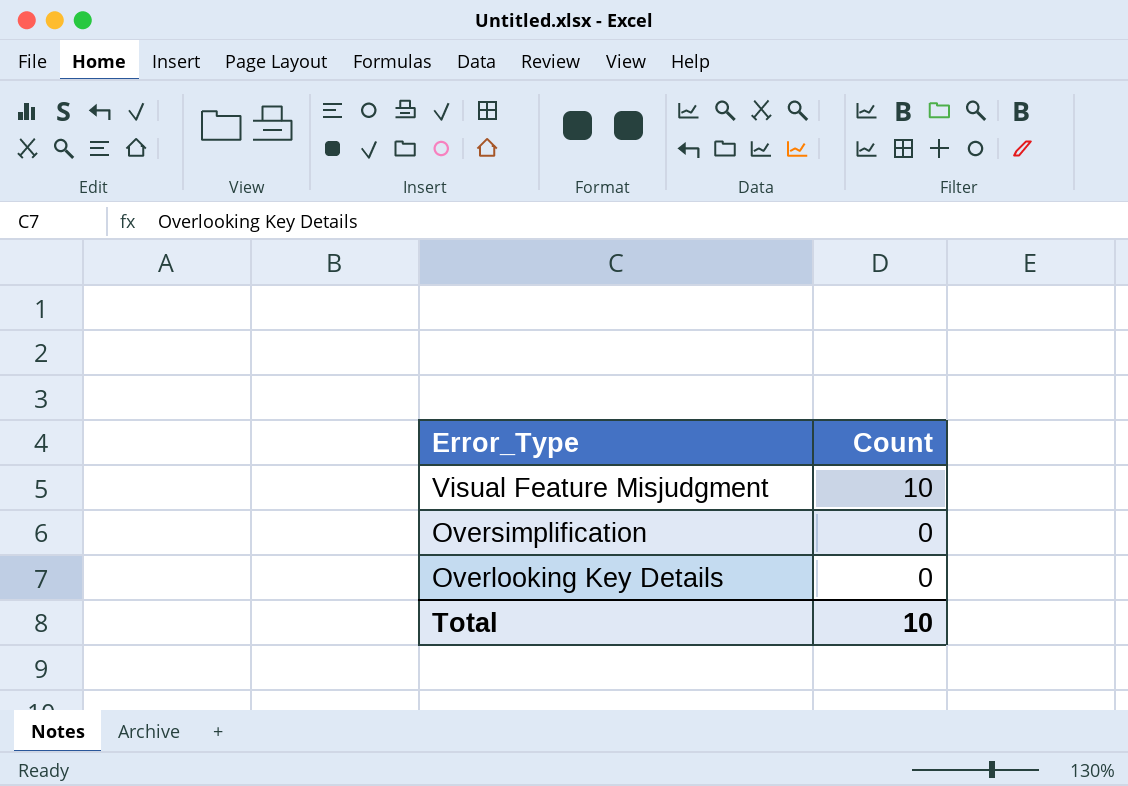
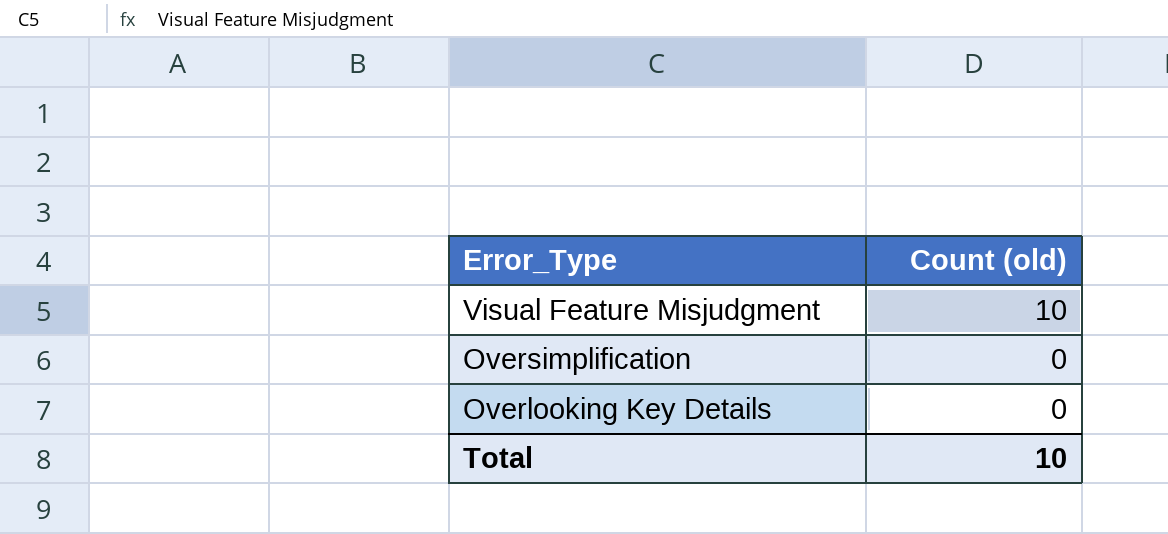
column name: Count -> Count (old)

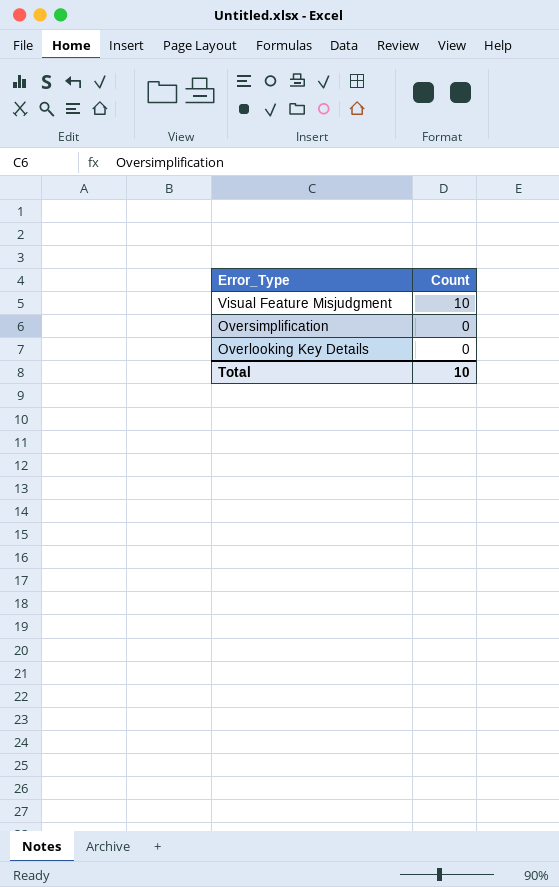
column name: Count (old) -> Count

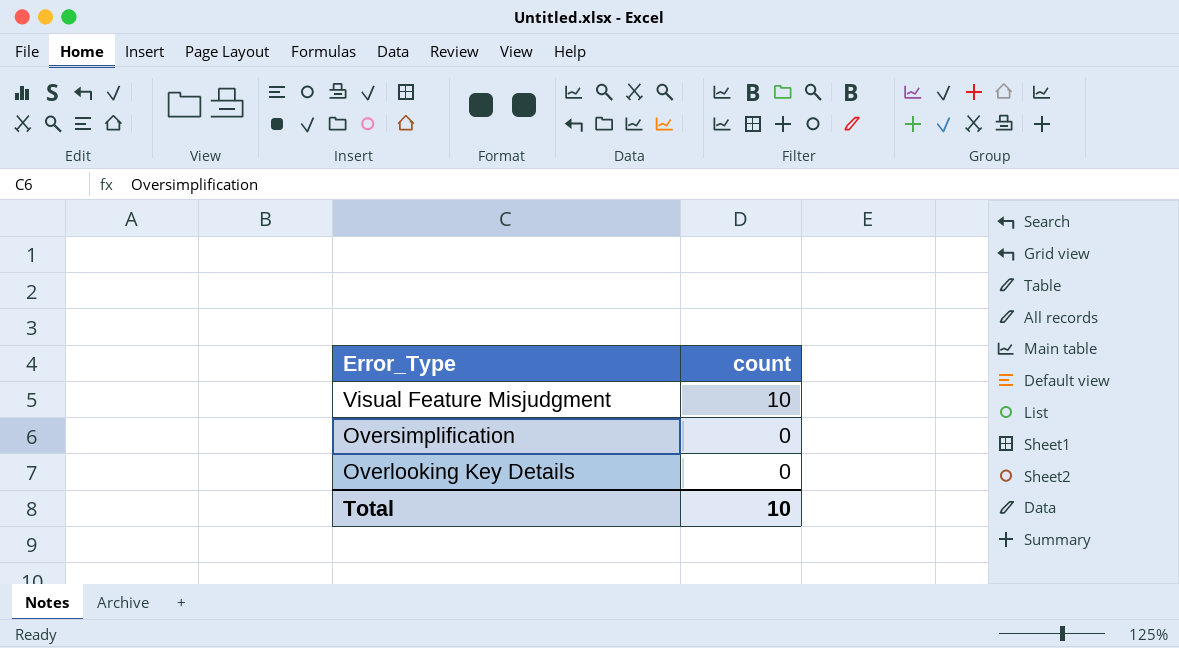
column name: Count -> count

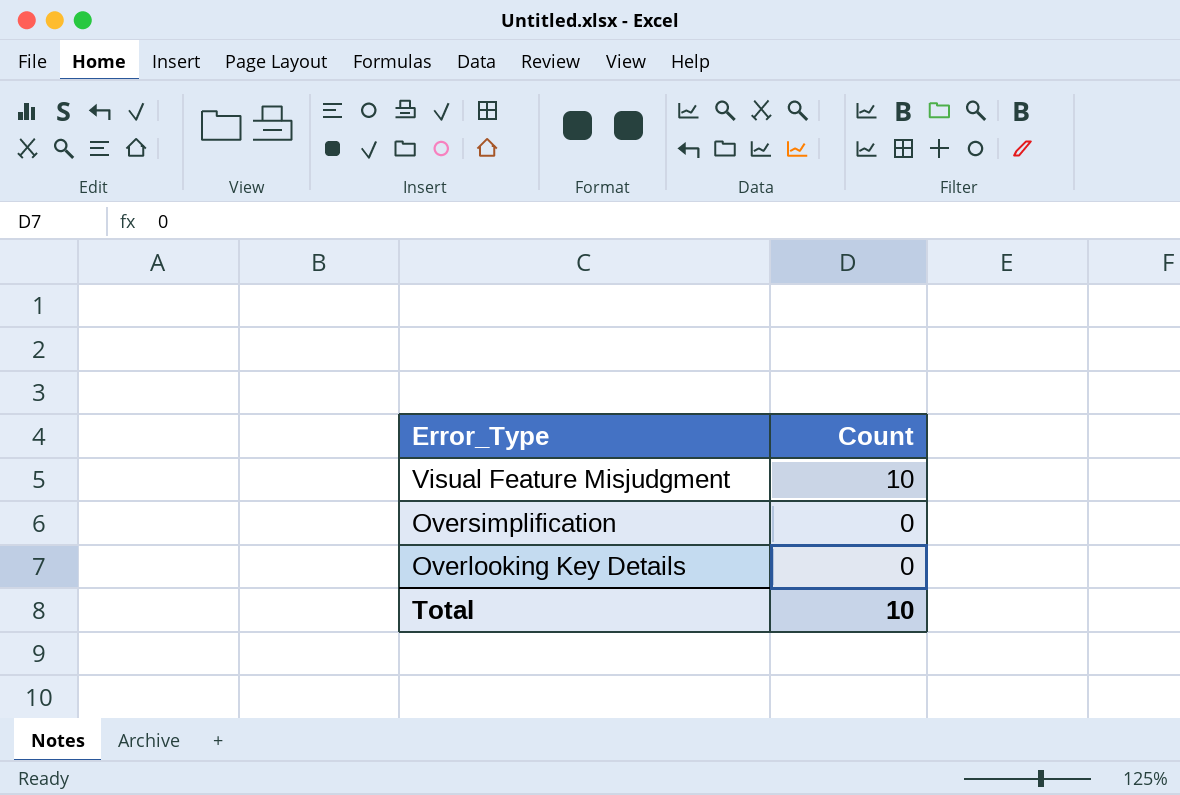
column name: count -> Count

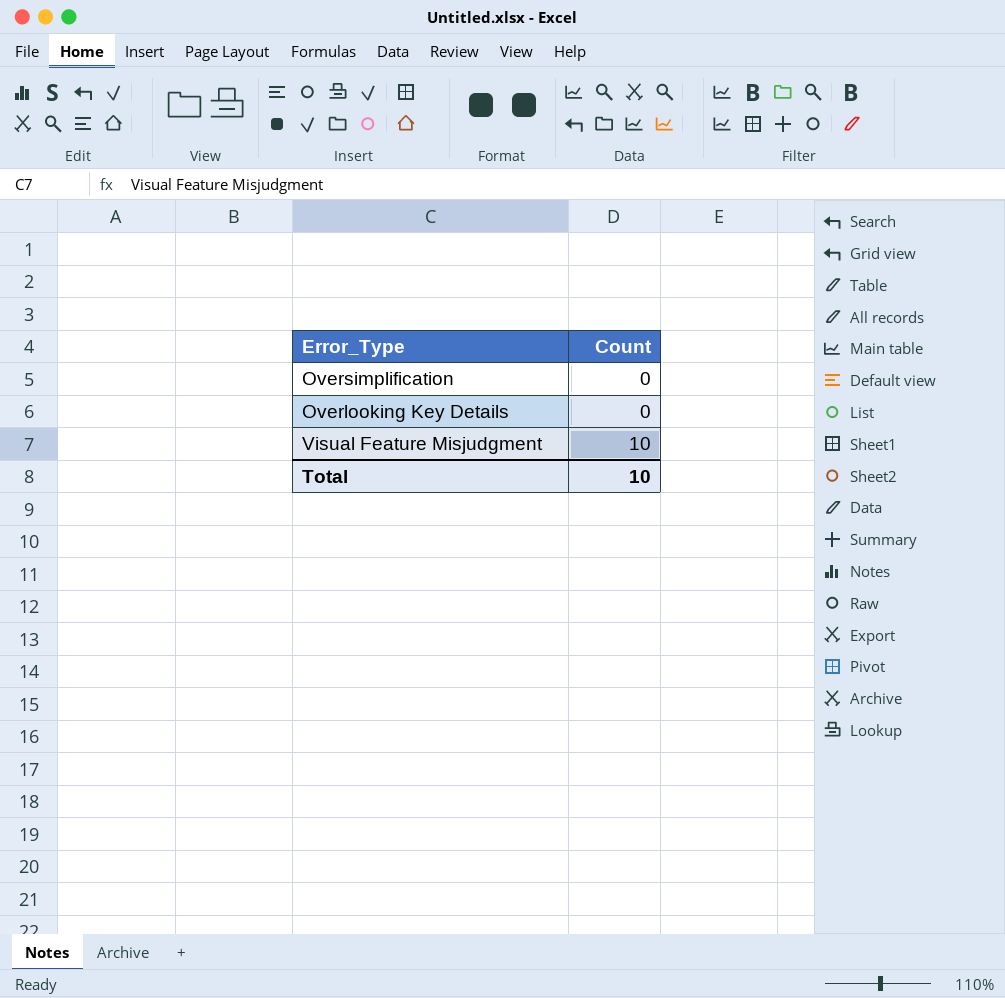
row order: Error_Type descending -> Count ascending

